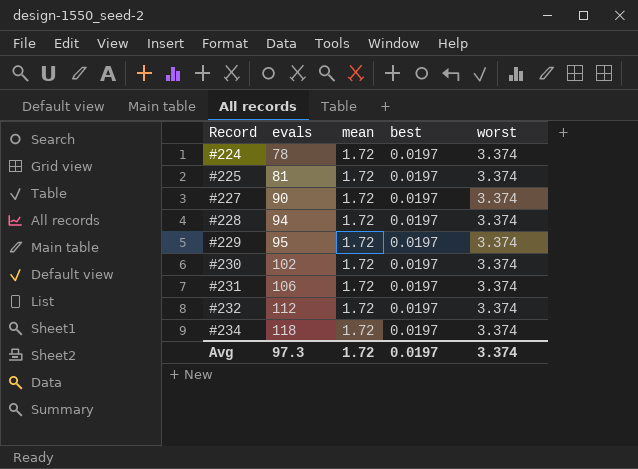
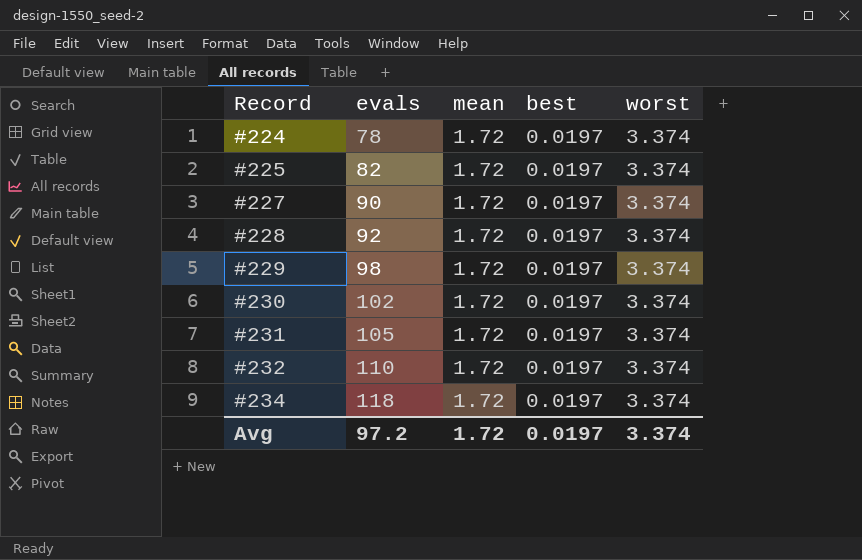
#225 | evals: 81 -> 82
#228 | evals: 94 -> 92
#229 | evals: 95 -> 98
#231 | evals: 106 -> 105
#232 | evals: 112 -> 110
Avg | evals: 97.3 -> 97.2

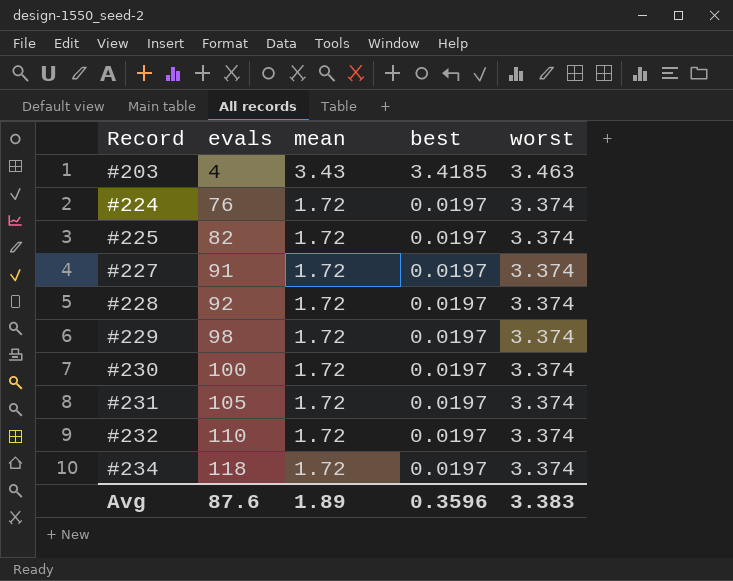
row #203: none -> 4 | 3.43 | 3.4185 | 3.463
#224 | evals: 78 -> 76
#227 | evals: 90 -> 91
#230 | evals: 102 -> 100
Avg | evals: 97.2 -> 87.6
Avg | mean: 1.72 -> 1.89
Avg | best: 0.0197 -> 0.3596
Avg | worst: 3.374 -> 3.383

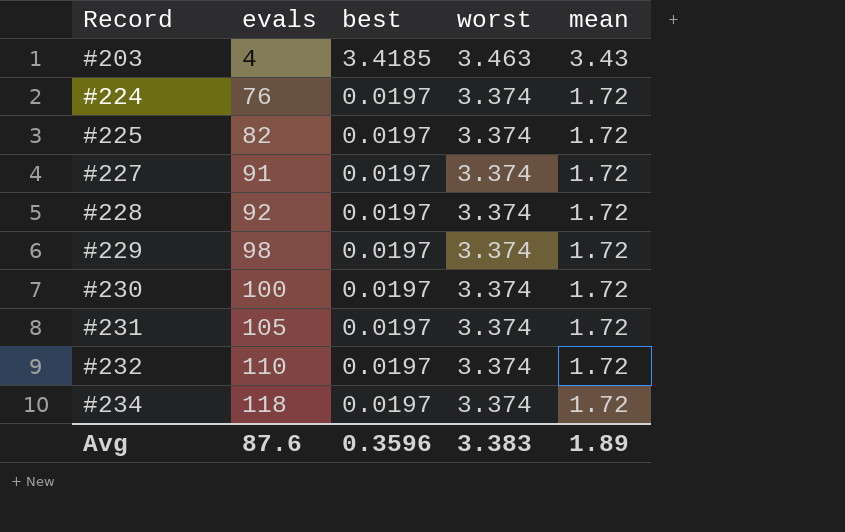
column mean | position: 3 -> 5

